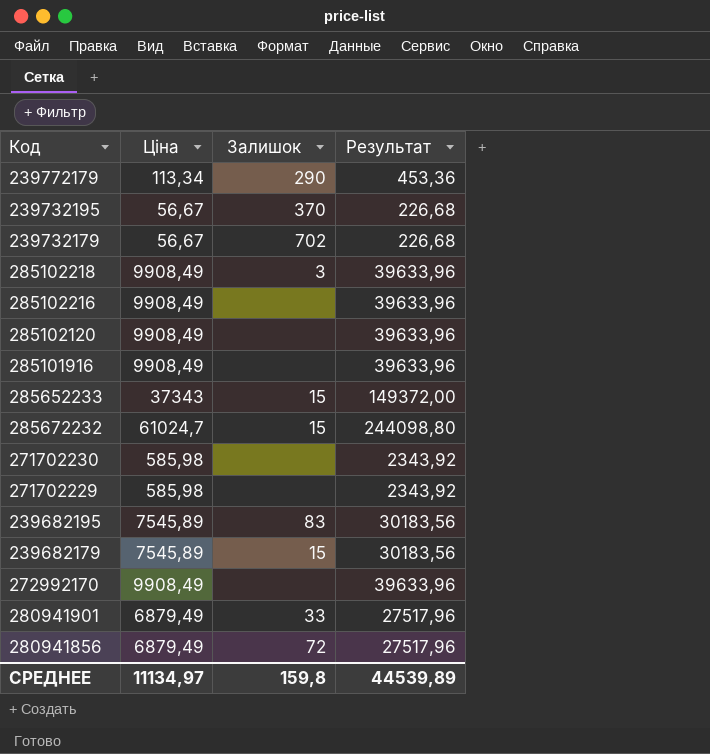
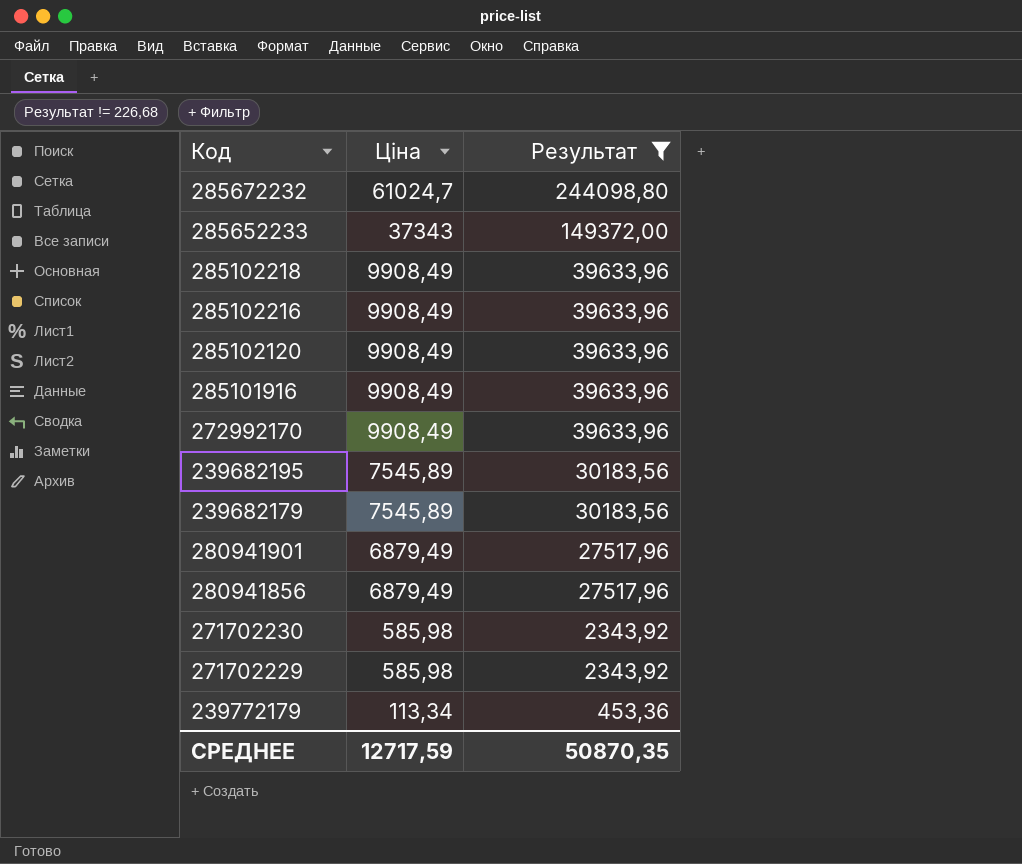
filter: none -> Результат != 226,68
row order: none -> Ціна descending
column Залишок | position: 3 -> none
СРЕДНЕЕ | Ціна: 11134,97 -> 12717,59
СРЕДНЕЕ | Результат: 44539,89 -> 50870,35

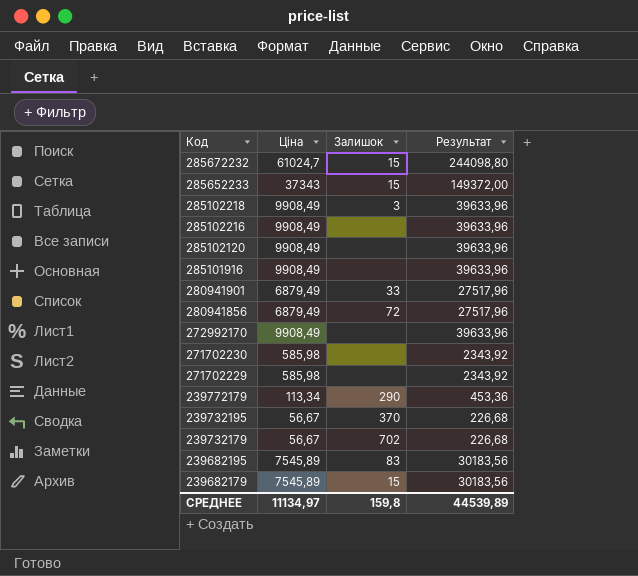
filter: Результат != 226,68 -> none
row order: Ціна descending -> Код descending
column Залишок | position: none -> 3
СРЕДНЕЕ | Ціна: 12717,59 -> 11134,97
СРЕДНЕЕ | Результат: 50870,35 -> 44539,89

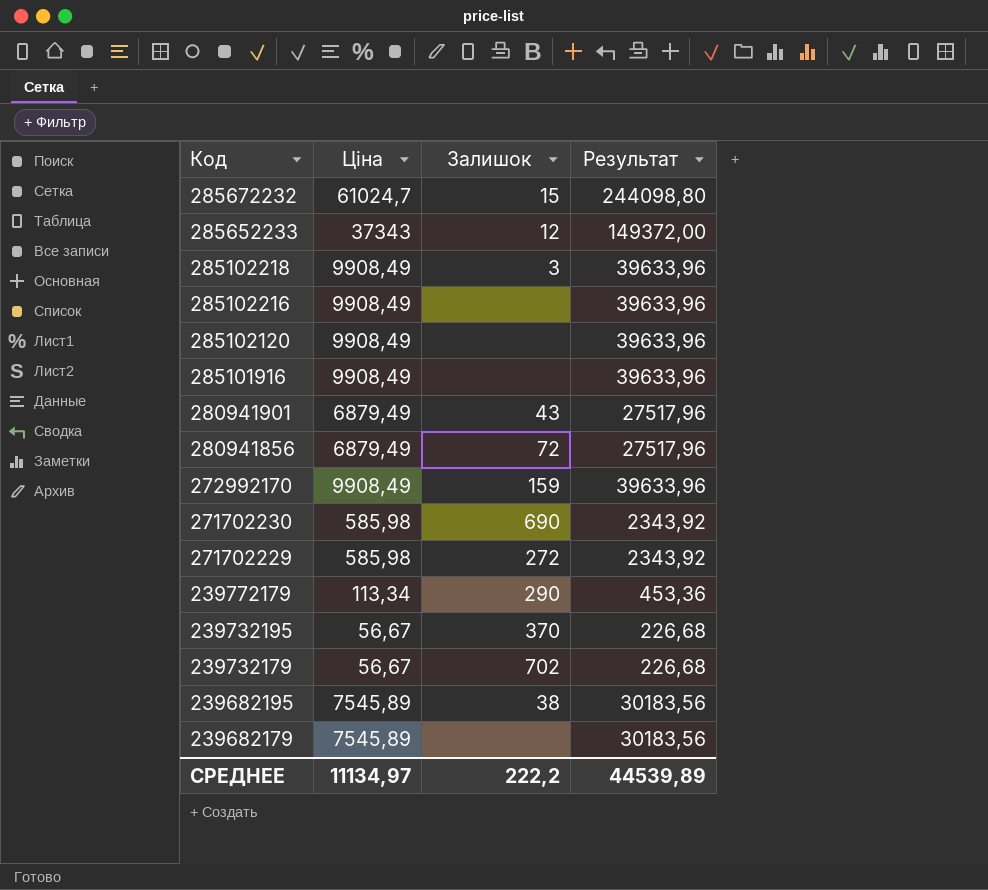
285652233 | Залишок: 15 -> 12
280941901 | Залишок: 33 -> 43
272992170 | Залишок: none -> 159
271702230 | Залишок: none -> 690
271702229 | Залишок: none -> 272
239682195 | Залишок: 83 -> 38
239682179 | Залишок: 15 -> none
СРЕДНЕЕ | Залишок: 159,8 -> 222,2

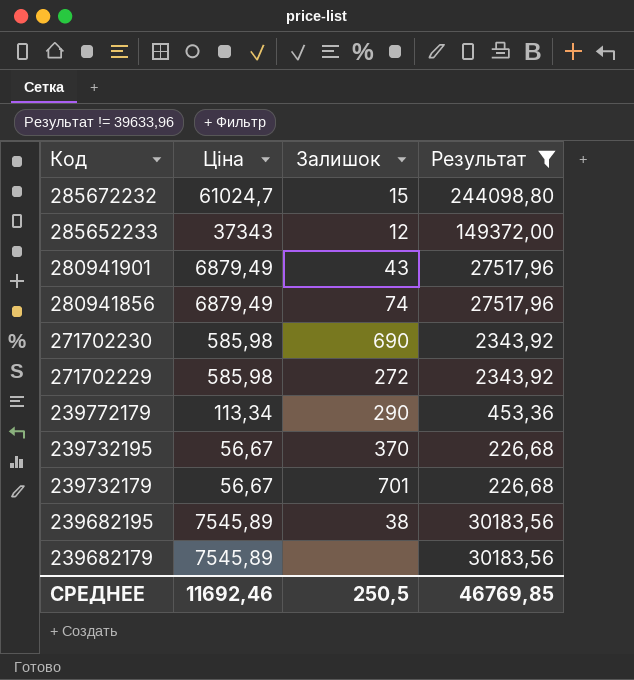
filter: none -> Результат != 39633,96
280941856 | Залишок: 72 -> 74
239732179 | Залишок: 702 -> 701
СРЕДНЕЕ | Ціна: 11134,97 -> 11692,46
СРЕДНЕЕ | Залишок: 222,2 -> 250,5
СРЕДНЕЕ | Результат: 44539,89 -> 46769,85

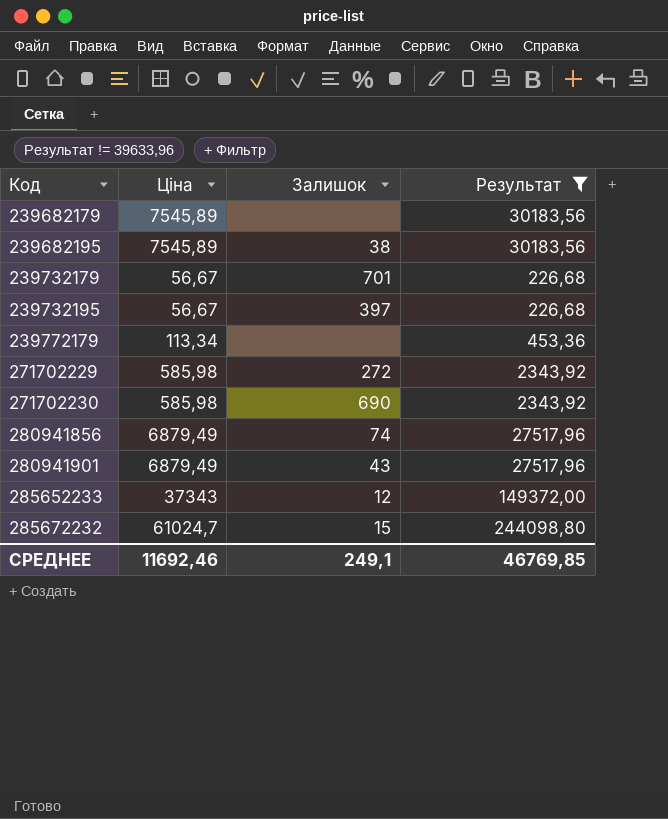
row order: Код descending -> Код ascending
239732195 | Залишок: 370 -> 397
239772179 | Залишок: 290 -> none
СРЕДНЕЕ | Залишок: 250,5 -> 249,1

